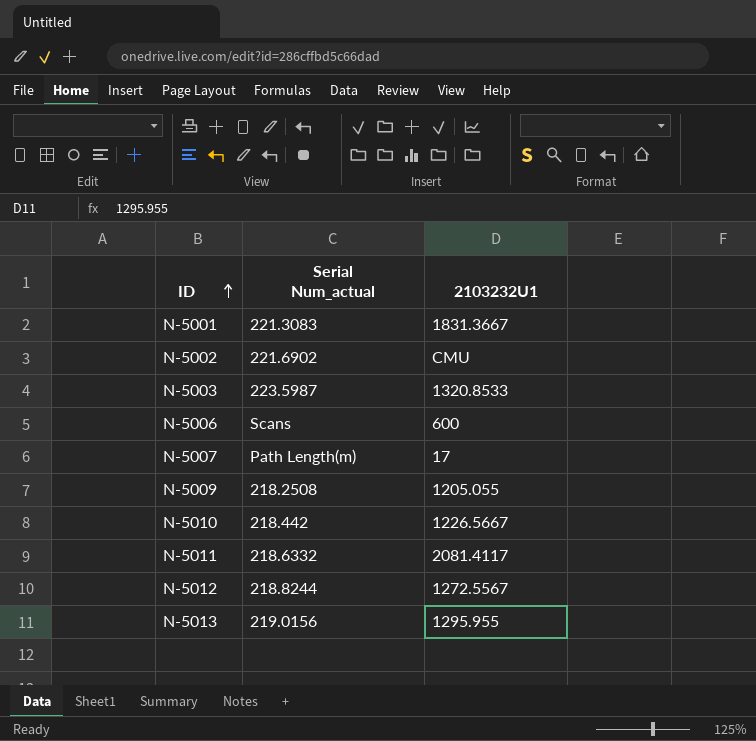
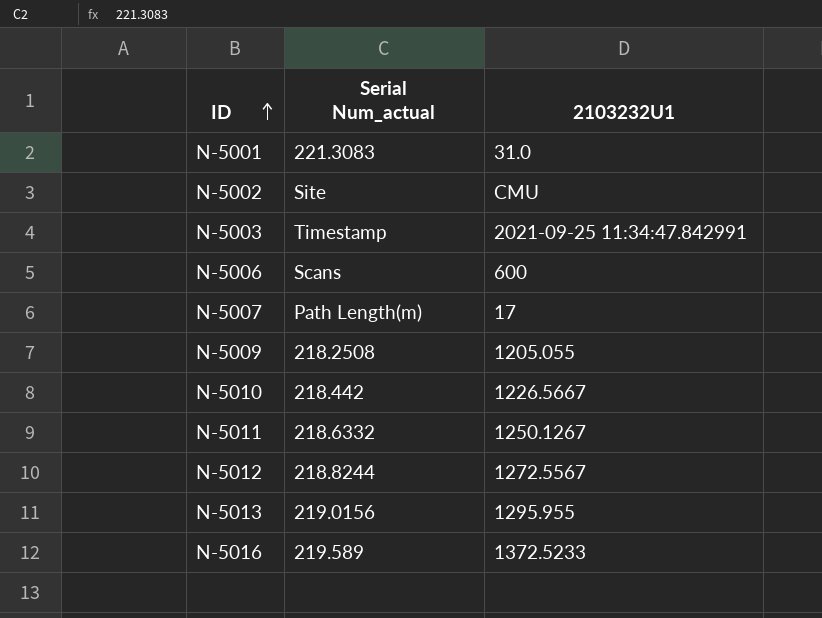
N-5001 | 2103232U1: 1831.3667 -> 31.0
N-5002 | Serial Num_actual: 221.6902 -> Site
N-5003 | Serial Num_actual: 223.5987 -> Timestamp
N-5003 | 2103232U1: 1320.8533 -> 2021-09-25 11:34:47.842991
N-5011 | 2103232U1: 2081.4117 -> 1250.1267
row N-5016: none -> 219.589 | 1372.5233

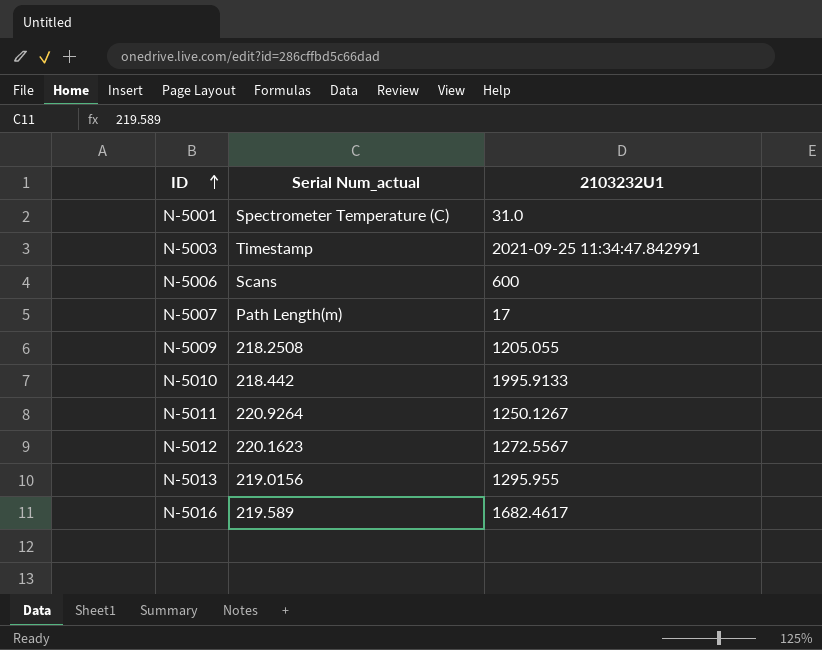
row N-5002: Site | CMU -> none
N-5001 | Serial Num_actual: 221.3083 -> Spectrometer Temperature (C)
N-5010 | 2103232U1: 1226.5667 -> 1995.9133
N-5011 | Serial Num_actual: 218.6332 -> 220.9264
N-5012 | Serial Num_actual: 218.8244 -> 220.1623
N-5016 | 2103232U1: 1372.5233 -> 1682.4617

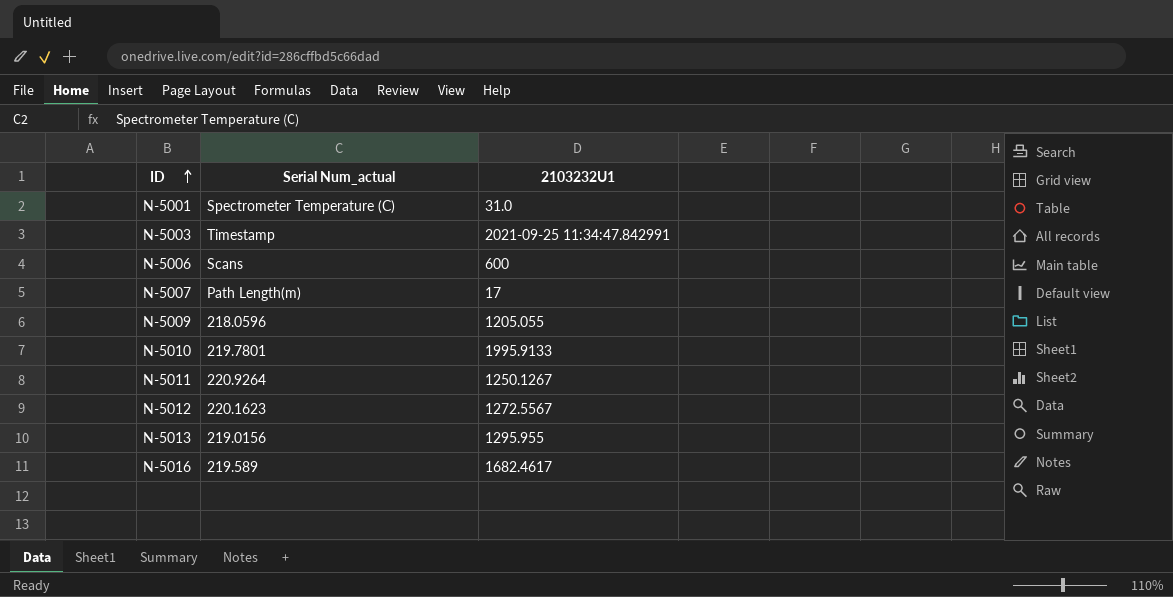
N-5009 | Serial Num_actual: 218.2508 -> 218.0596
N-5010 | Serial Num_actual: 218.442 -> 219.7801

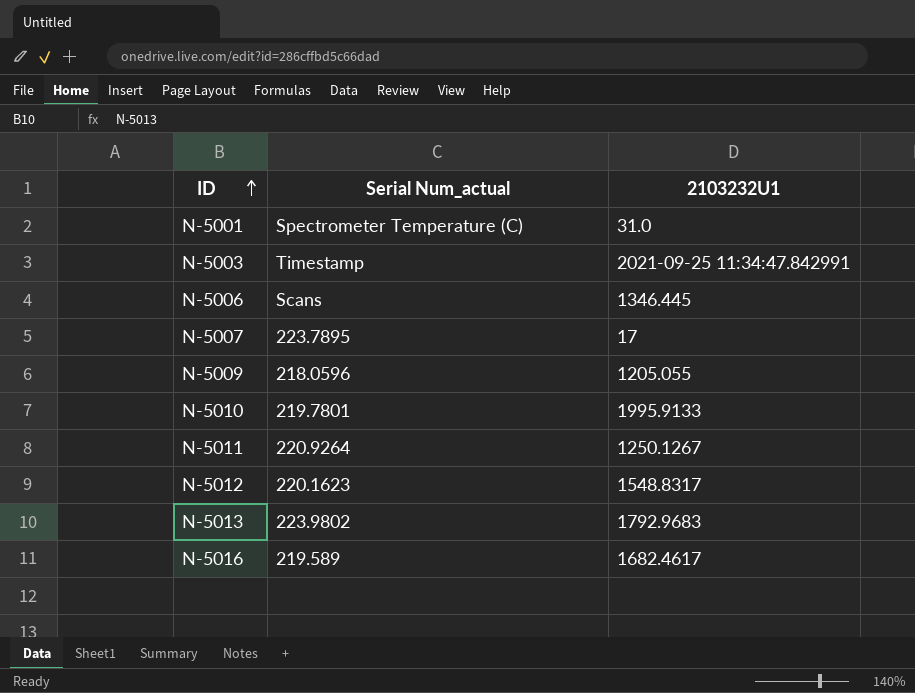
N-5006 | 2103232U1: 600 -> 1346.445
N-5007 | Serial Num_actual: Path Length(m) -> 223.7895
N-5012 | 2103232U1: 1272.5567 -> 1548.8317
N-5013 | Serial Num_actual: 219.0156 -> 223.9802
N-5013 | 2103232U1: 1295.955 -> 1792.9683

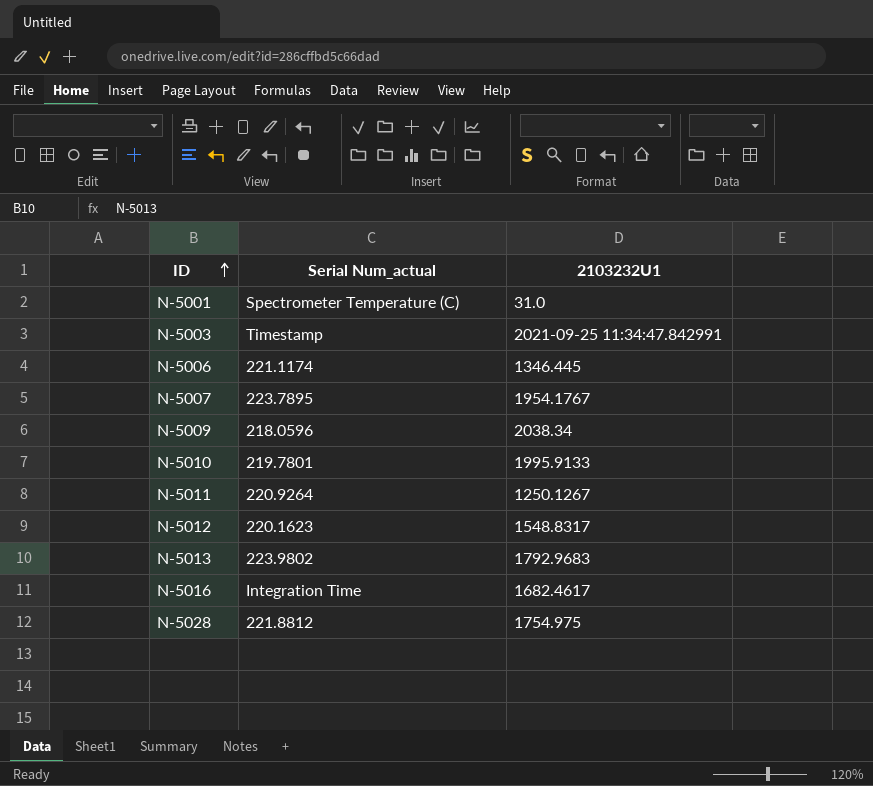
N-5006 | Serial Num_actual: Scans -> 221.1174
N-5007 | 2103232U1: 17 -> 1954.1767
N-5009 | 2103232U1: 1205.055 -> 2038.34
N-5016 | Serial Num_actual: 219.589 -> Integration Time
row N-5028: none -> 221.8812 | 1754.975

